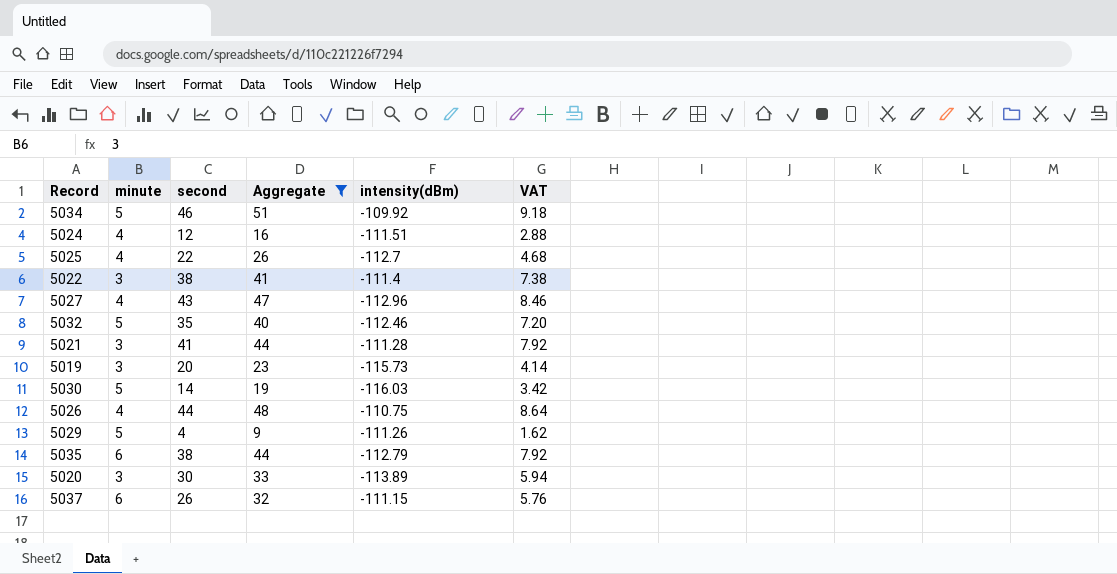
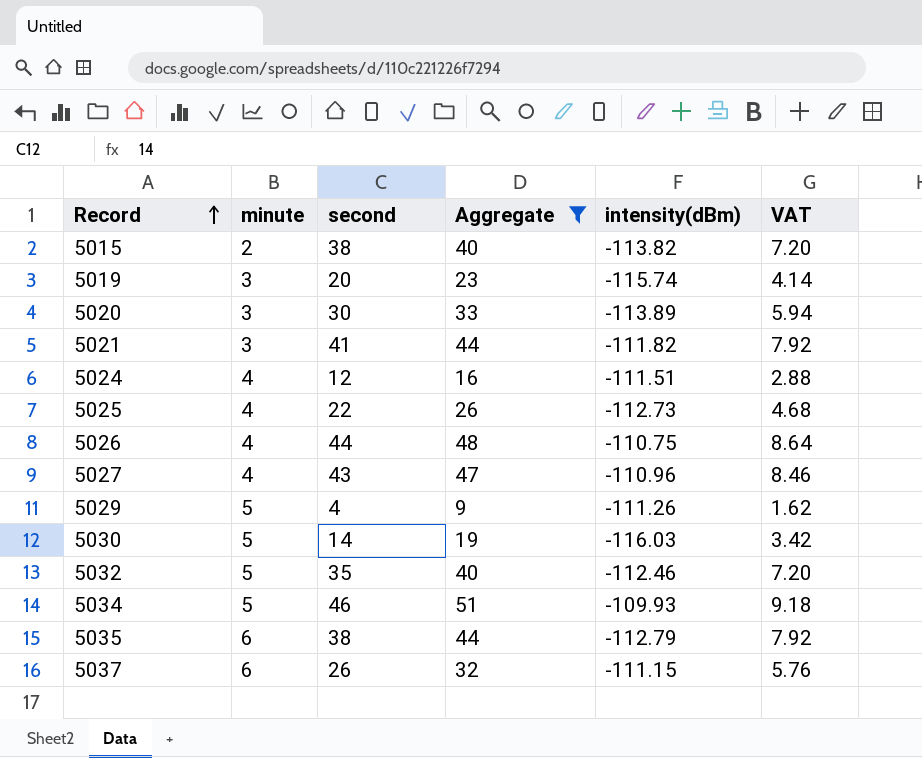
row order: none -> Record ascending
row 5022: 3 | 38 | 41 | -111.4 | 7.38 -> none
row 5015: none -> 2 | 38 | 40 | -113.82 | 7.20
5019 | intensity(dBm): -115.73 -> -115.74
5021 | intensity(dBm): -111.28 -> -111.82
5025 | intensity(dBm): -112.7 -> -112.73
5027 | intensity(dBm): -112.96 -> -110.96
5034 | intensity(dBm): -109.92 -> -109.93

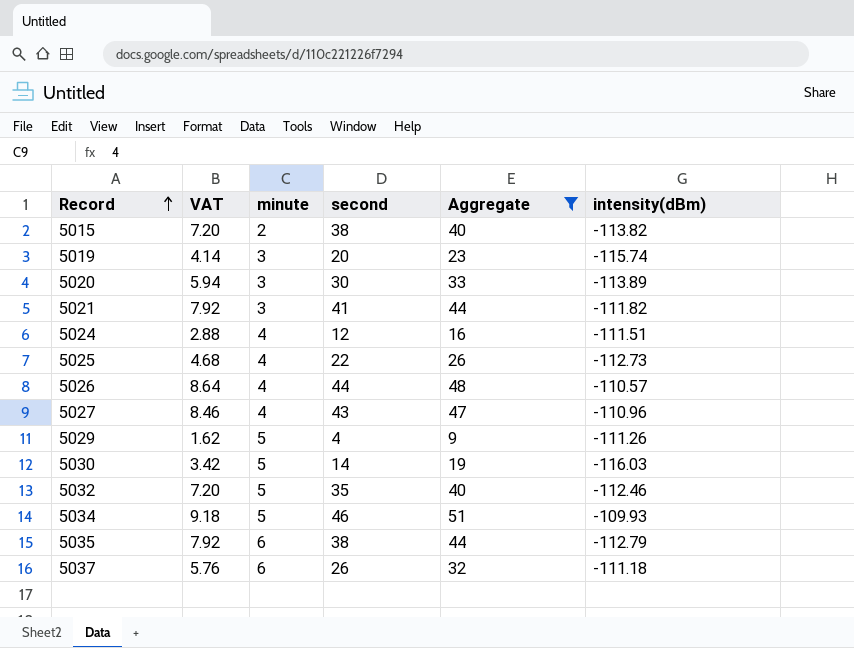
column VAT | position: 6 -> 2
5026 | intensity(dBm): -110.75 -> -110.57
5037 | intensity(dBm): -111.15 -> -111.18

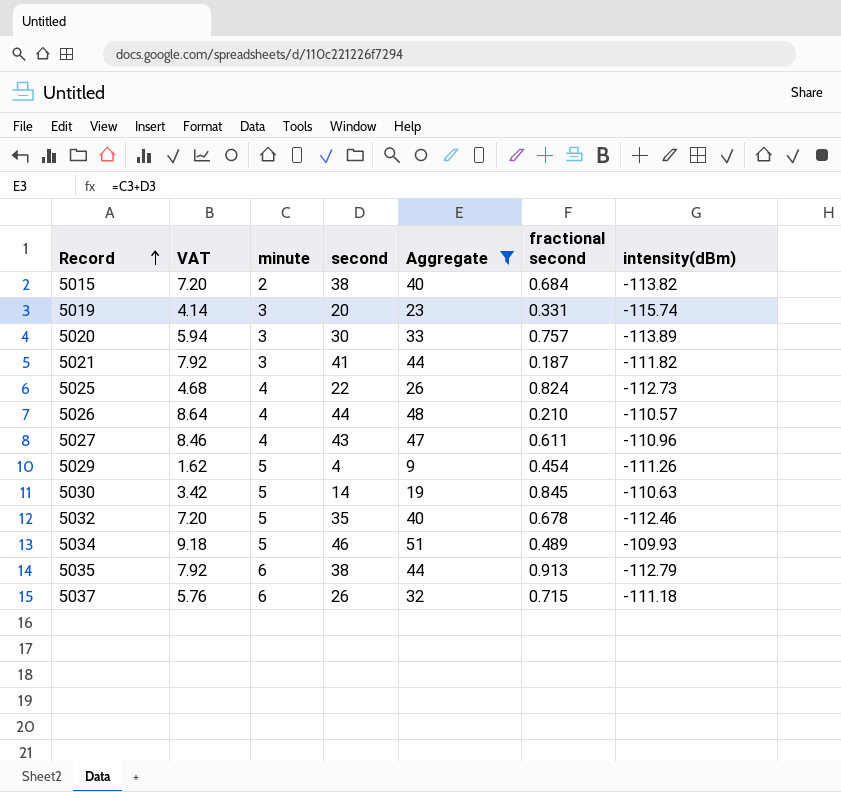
column fractional second | position: none -> 6
row 5024: 2.88 | 4 | 12 | 16 | -111.51 -> none
5030 | intensity(dBm): -116.03 -> -110.63

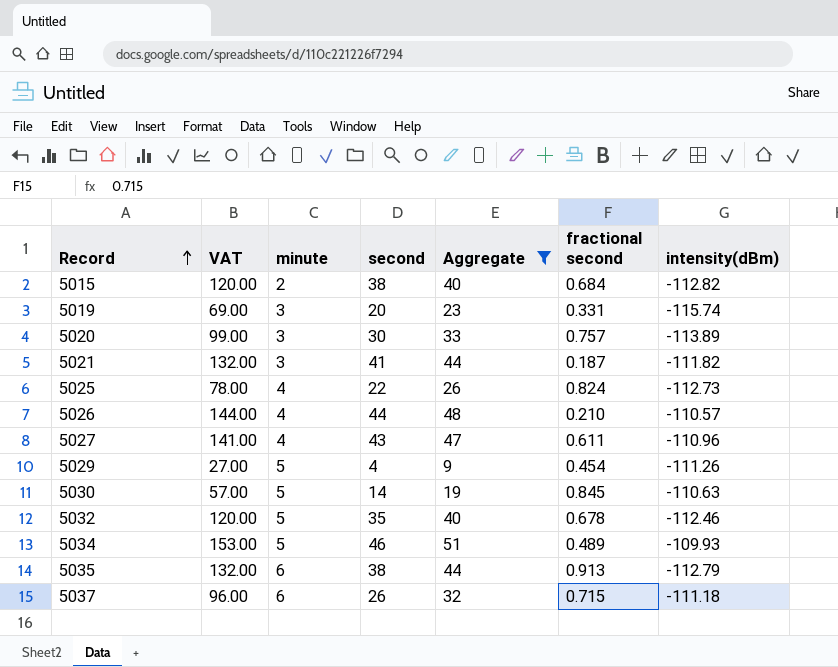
column VAT | formula: [Aggregate] * 0.18 -> [Aggregate] * 3
5015 | intensity(dBm): -113.82 -> -112.82

